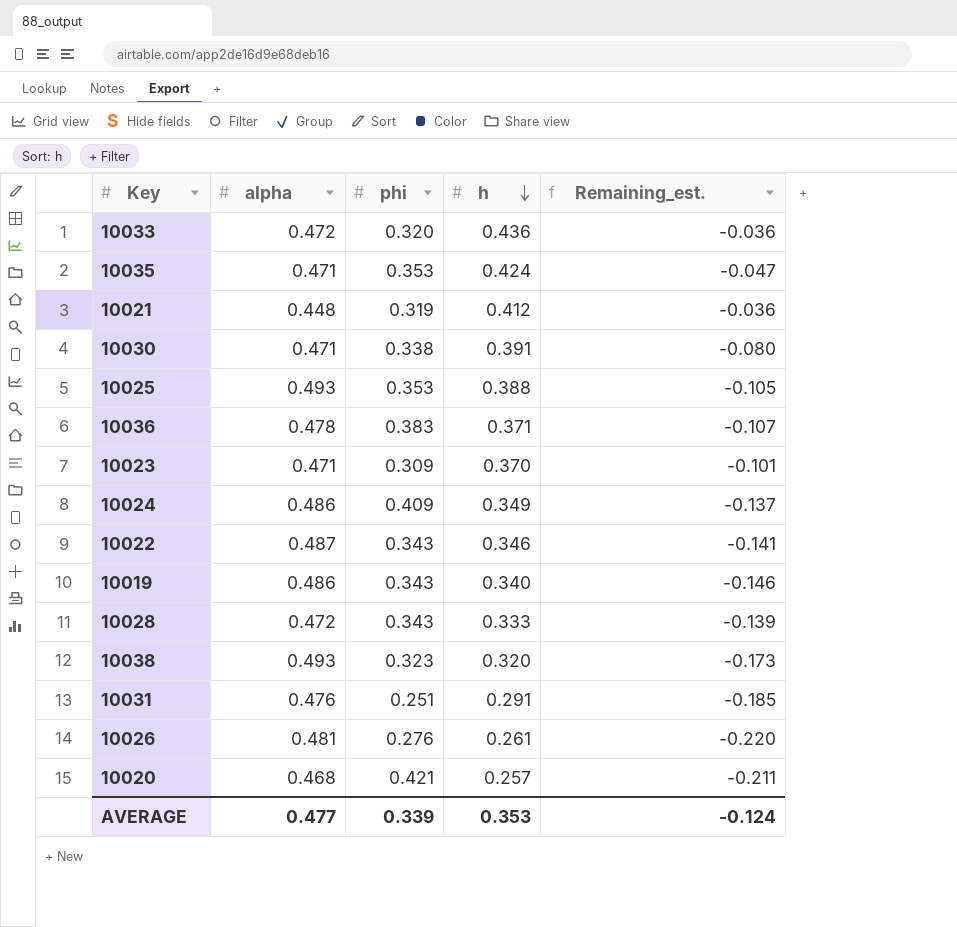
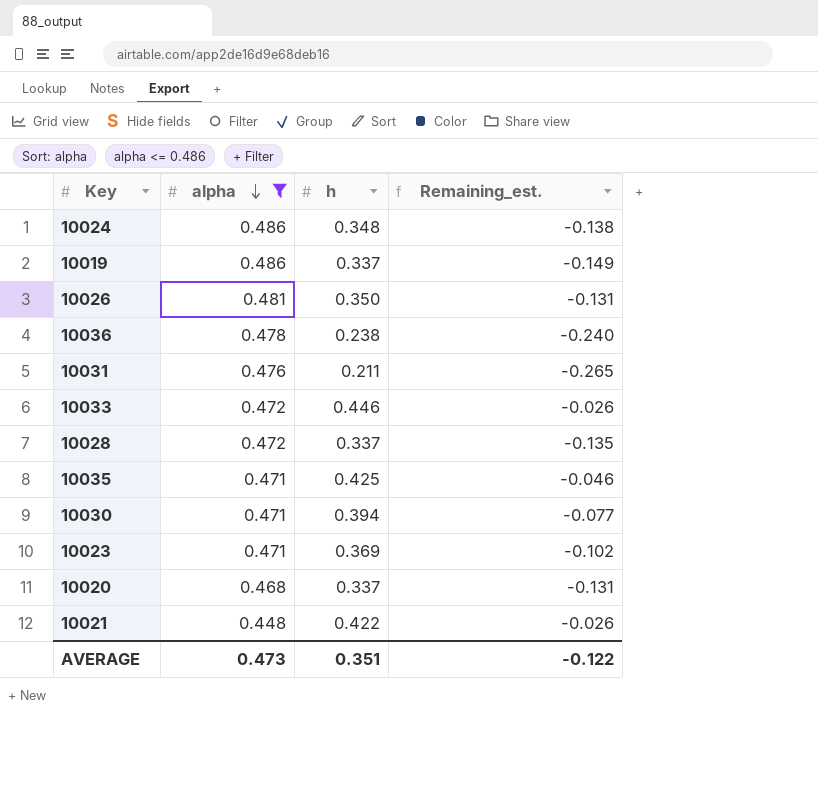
filter: none -> alpha <= 0.486
row order: h descending -> alpha descending
column phi | position: 3 -> none
10024 | h: 0.349 -> 0.348
10024 | Remaining_est.: -0.137 -> -0.138
10019 | h: 0.340 -> 0.337
10019 | Remaining_est.: -0.146 -> -0.149
10026 | h: 0.261 -> 0.350
10026 | Remaining_est.: -0.220 -> -0.131
10036 | h: 0.371 -> 0.238
10036 | Remaining_est.: -0.107 -> -0.240
10031 | h: 0.291 -> 0.211
10031 | Remaining_est.: -0.185 -> -0.265
10033 | h: 0.436 -> 0.446
10033 | Remaining_est.: -0.036 -> -0.026
10028 | h: 0.333 -> 0.337
10028 | Remaining_est.: -0.139 -> -0.135
10035 | h: 0.424 -> 0.425
10035 | Remaining_est.: -0.047 -> -0.046
10030 | h: 0.391 -> 0.394
10030 | Remaining_est.: -0.080 -> -0.077
10023 | h: 0.370 -> 0.369
10023 | Remaining_est.: -0.101 -> -0.102
10020 | h: 0.257 -> 0.337
10020 | Remaining_est.: -0.211 -> -0.131
10021 | h: 0.412 -> 0.422
10021 | Remaining_est.: -0.036 -> -0.026
AVERAGE | alpha: 0.477 -> 0.473
AVERAGE | h: 0.353 -> 0.351
AVERAGE | Remaining_est.: -0.124 -> -0.122

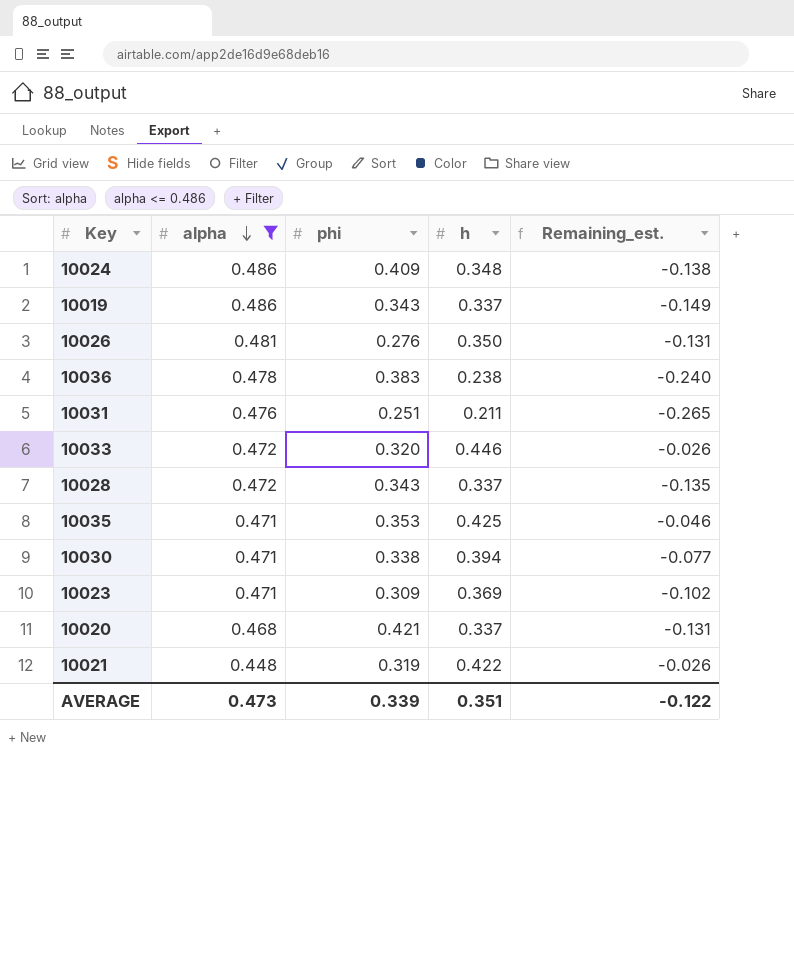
column phi | position: none -> 3

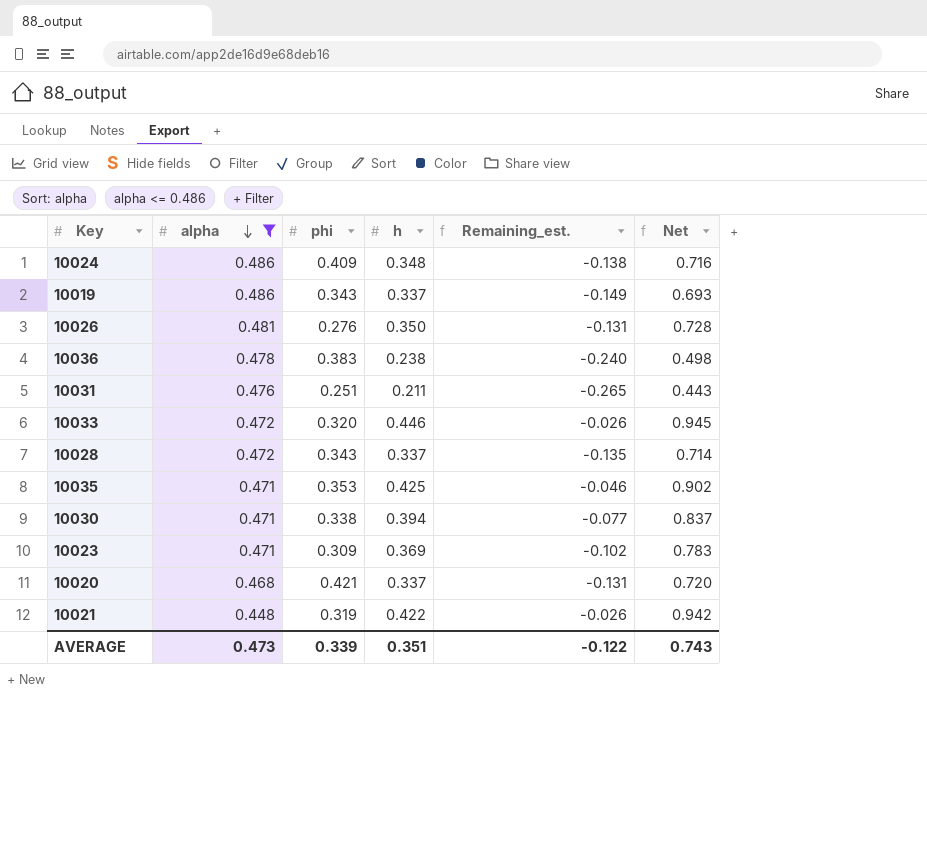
column Net | formula: none -> [h] / [alpha]

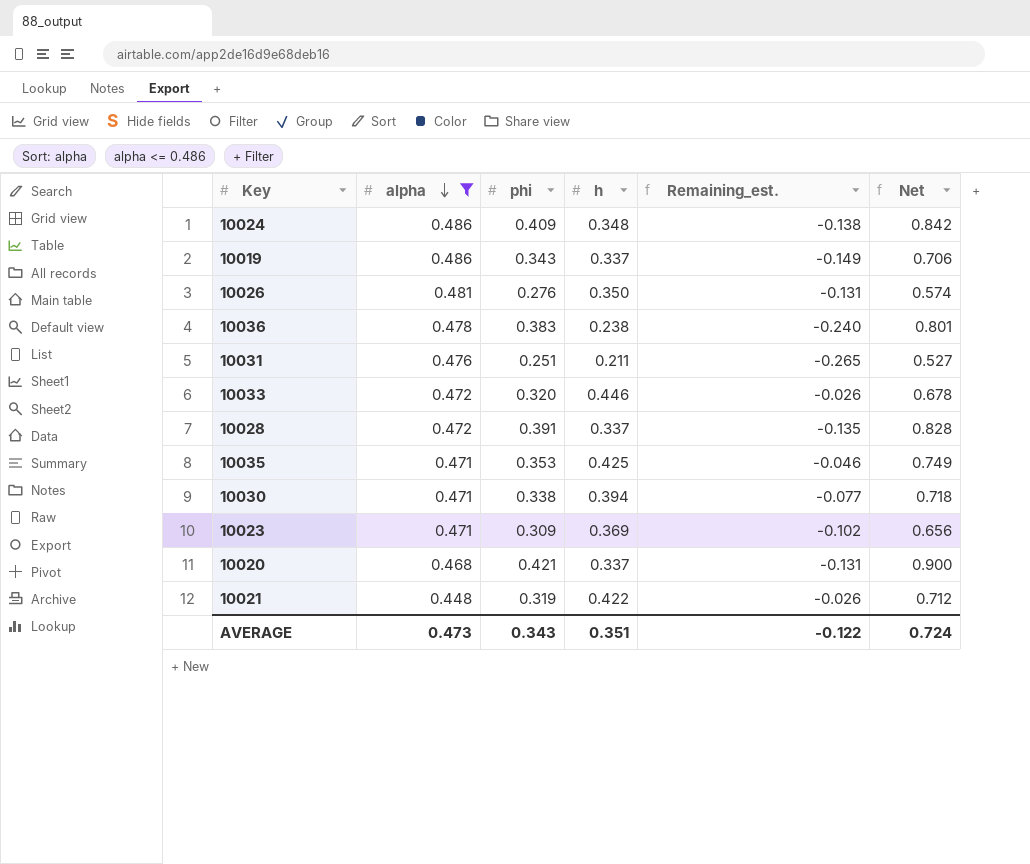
column Net | formula: [h] / [alpha] -> [phi] / [alpha]
10028 | phi: 0.343 -> 0.391
AVERAGE | phi: 0.339 -> 0.343
AVERAGE | Net: 0.743 -> 0.724

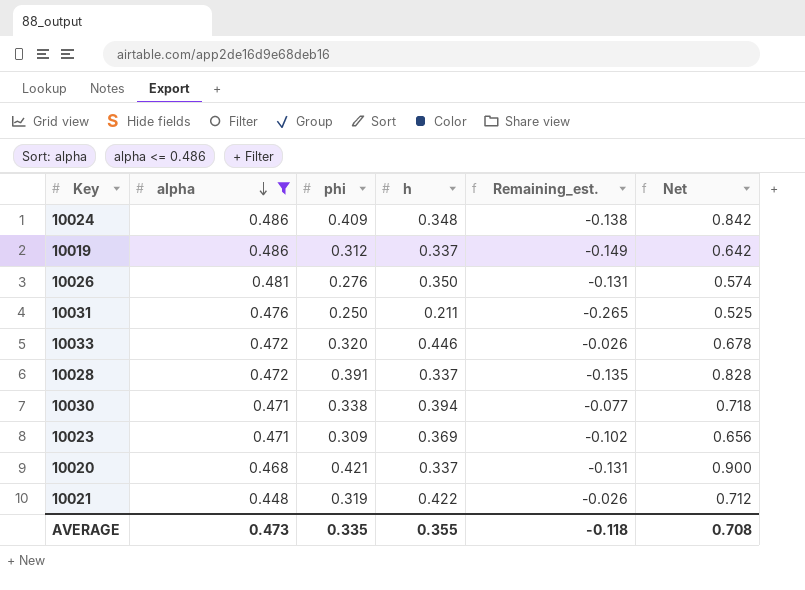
row 10036: 0.478 | 0.383 | 0.238 | -0.240 | 0.801 -> none
row 10035: 0.471 | 0.353 | 0.425 | -0.046 | 0.749 -> none
10019 | phi: 0.343 -> 0.312
10019 | Net: 0.706 -> 0.642
10031 | phi: 0.251 -> 0.250
10031 | Net: 0.527 -> 0.525
AVERAGE | phi: 0.343 -> 0.335
AVERAGE | h: 0.351 -> 0.355
AVERAGE | Remaining_est.: -0.122 -> -0.118
AVERAGE | Net: 0.724 -> 0.708

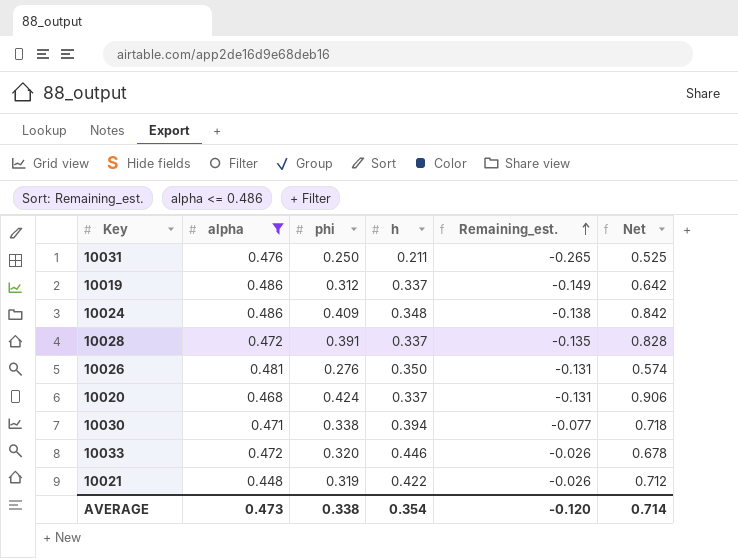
row order: alpha descending -> Remaining_est. ascending
row 10023: 0.471 | 0.309 | 0.369 | -0.102 | 0.656 -> none
10020 | phi: 0.421 -> 0.424
10020 | Net: 0.900 -> 0.906
AVERAGE | phi: 0.335 -> 0.338
AVERAGE | h: 0.355 -> 0.354
AVERAGE | Remaining_est.: -0.118 -> -0.120
AVERAGE | Net: 0.708 -> 0.714

